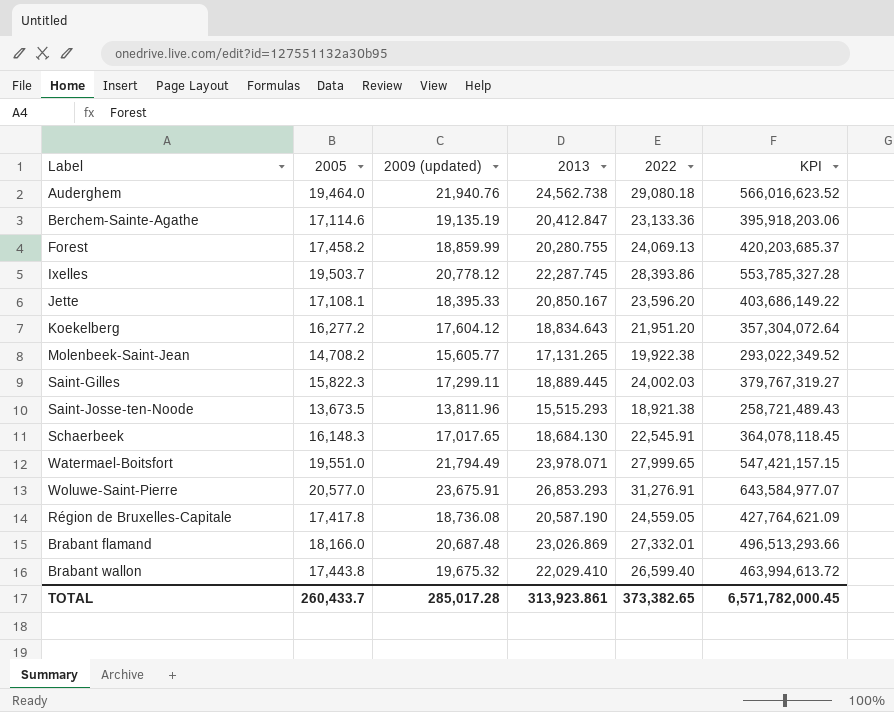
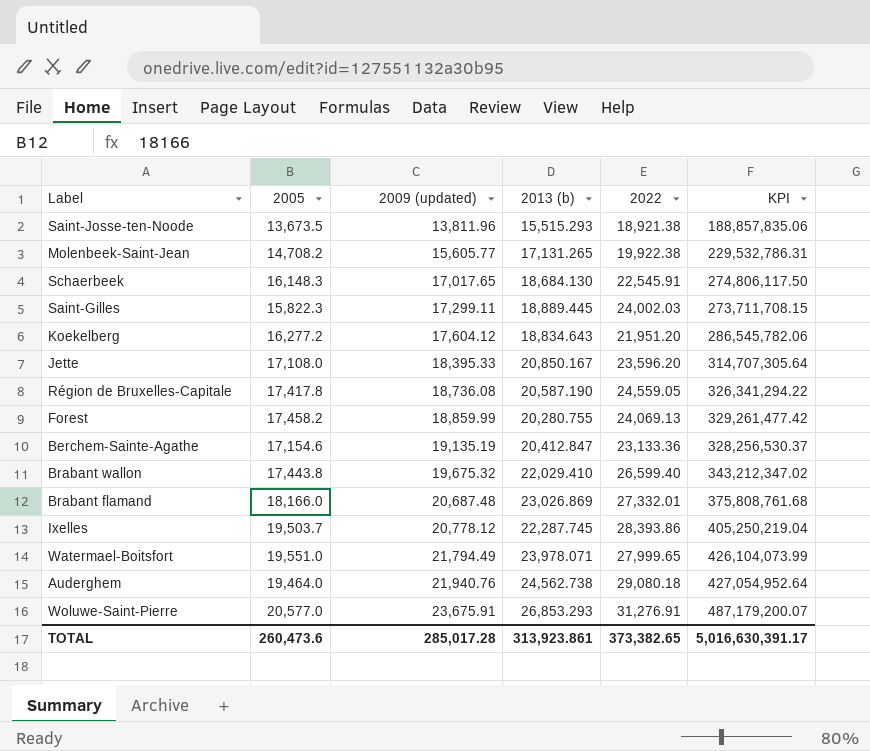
row order: none -> 2009 (updated) ascending
column name: 2013 -> 2013 (b)
column KPI | formula: [2005] * [2022] -> [2005] * [2009 (updated)]
Jette | 2005: 17,108.1 -> 17,108.0
Berchem-Sainte-Agathe | 2005: 17,114.6 -> 17,154.6
TOTAL | 2005: 260,433.7 -> 260,473.6
TOTAL | KPI: 6,571,782,000.45 -> 5,016,630,391.17

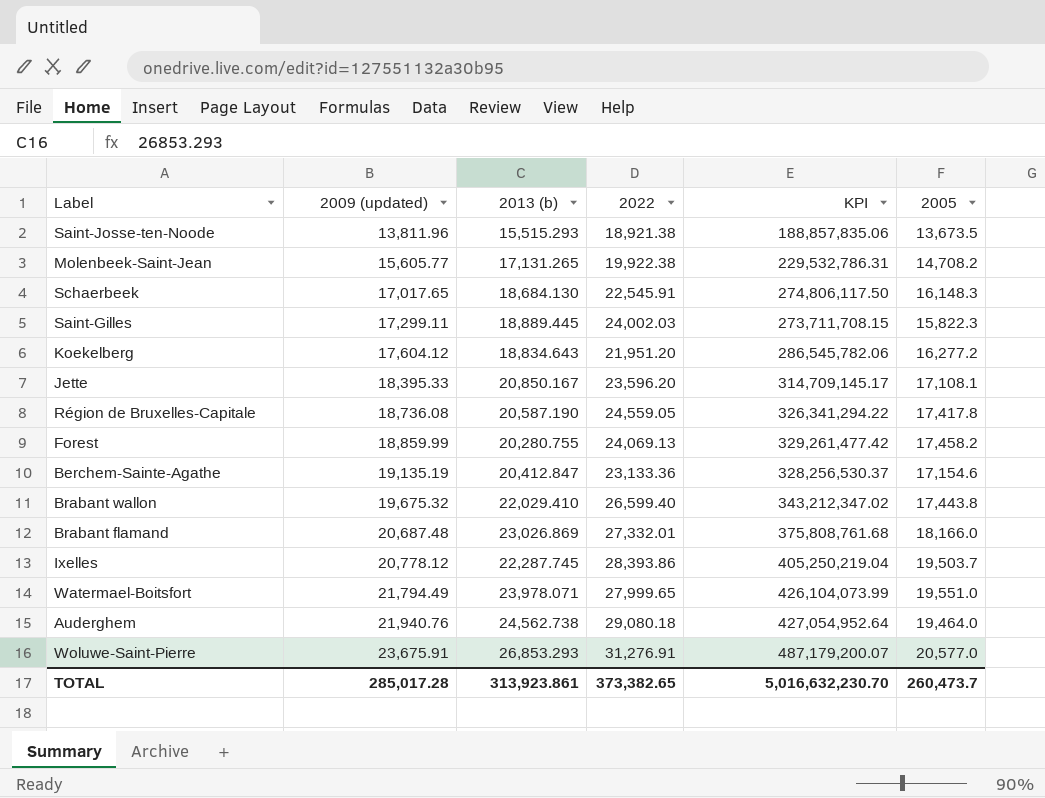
column 2005 | position: 2 -> 6
Jette | KPI: 314,707,305.64 -> 314,709,145.17
Jette | 2005: 17,108.0 -> 17,108.1
TOTAL | KPI: 5,016,630,391.17 -> 5,016,632,230.70
TOTAL | 2005: 260,473.6 -> 260,473.7

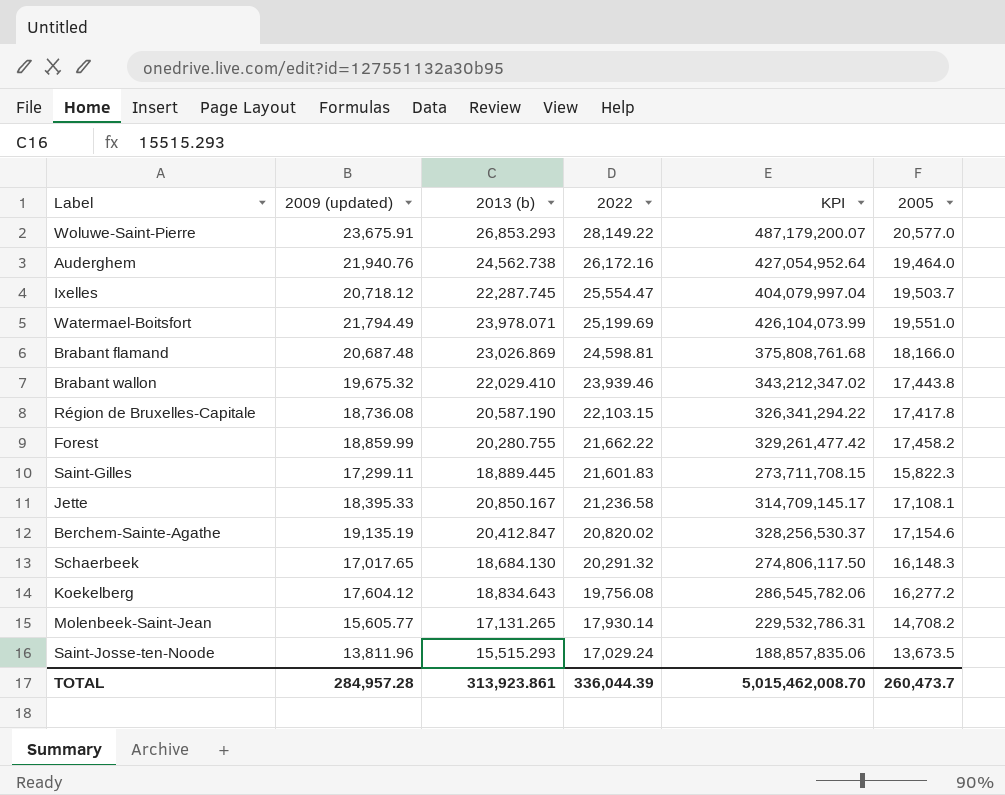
row order: 2009 (updated) ascending -> 2022 descending
Woluwe-Saint-Pierre | 2022: 31,276.91 -> 28,149.22
Auderghem | 2022: 29,080.18 -> 26,172.16
Ixelles | 2009 (updated): 20,778.12 -> 20,718.12
Ixelles | 2022: 28,393.86 -> 25,554.47
Ixelles | KPI: 405,250,219.04 -> 404,079,997.04
Watermael-Boitsfort | 2022: 27,999.65 -> 25,199.69
Brabant flamand | 2022: 27,332.01 -> 24,598.81
Brabant wallon | 2022: 26,599.40 -> 23,939.46
Région de Bruxelles-Capitale | 2022: 24,559.05 -> 22,103.15
Forest | 2022: 24,069.13 -> 21,662.22
Saint-Gilles | 2022: 24,002.03 -> 21,601.83
Jette | 2022: 23,596.20 -> 21,236.58
Berchem-Sainte-Agathe | 2022: 23,133.36 -> 20,820.02
Schaerbeek | 2022: 22,545.91 -> 20,291.32
Koekelberg | 2022: 21,951.20 -> 19,756.08
Molenbeek-Saint-Jean | 2022: 19,922.38 -> 17,930.14
Saint-Josse-ten-Noode | 2022: 18,921.38 -> 17,029.24
TOTAL | 2009 (updated): 285,017.28 -> 284,957.28
TOTAL | 2022: 373,382.65 -> 336,044.39
TOTAL | KPI: 5,016,632,230.70 -> 5,015,462,008.70

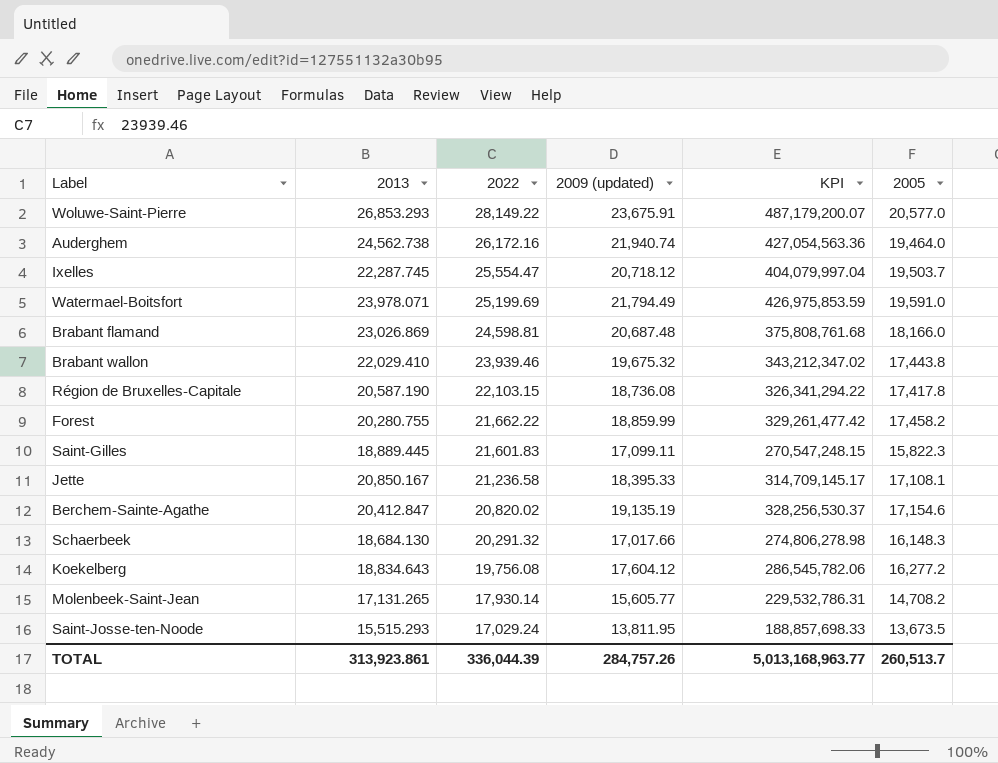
column name: 2013 (b) -> 2013
column 2009 (updated) | position: 2 -> 4
Auderghem | 2009 (updated): 21,940.76 -> 21,940.74
Auderghem | KPI: 427,054,952.64 -> 427,054,563.36
Watermael-Boitsfort | KPI: 426,104,073.99 -> 426,975,853.59
Watermael-Boitsfort | 2005: 19,551.0 -> 19,591.0
Saint-Gilles | 2009 (updated): 17,299.11 -> 17,099.11
Saint-Gilles | KPI: 273,711,708.15 -> 270,547,248.15
Schaerbeek | 2009 (updated): 17,017.65 -> 17,017.66
Schaerbeek | KPI: 274,806,117.50 -> 274,806,278.98
Saint-Josse-ten-Noode | 2009 (updated): 13,811.96 -> 13,811.95
Saint-Josse-ten-Noode | KPI: 188,857,835.06 -> 188,857,698.33
TOTAL | 2009 (updated): 284,957.28 -> 284,757.26
TOTAL | KPI: 5,015,462,008.70 -> 5,013,168,963.77
TOTAL | 2005: 260,473.7 -> 260,513.7

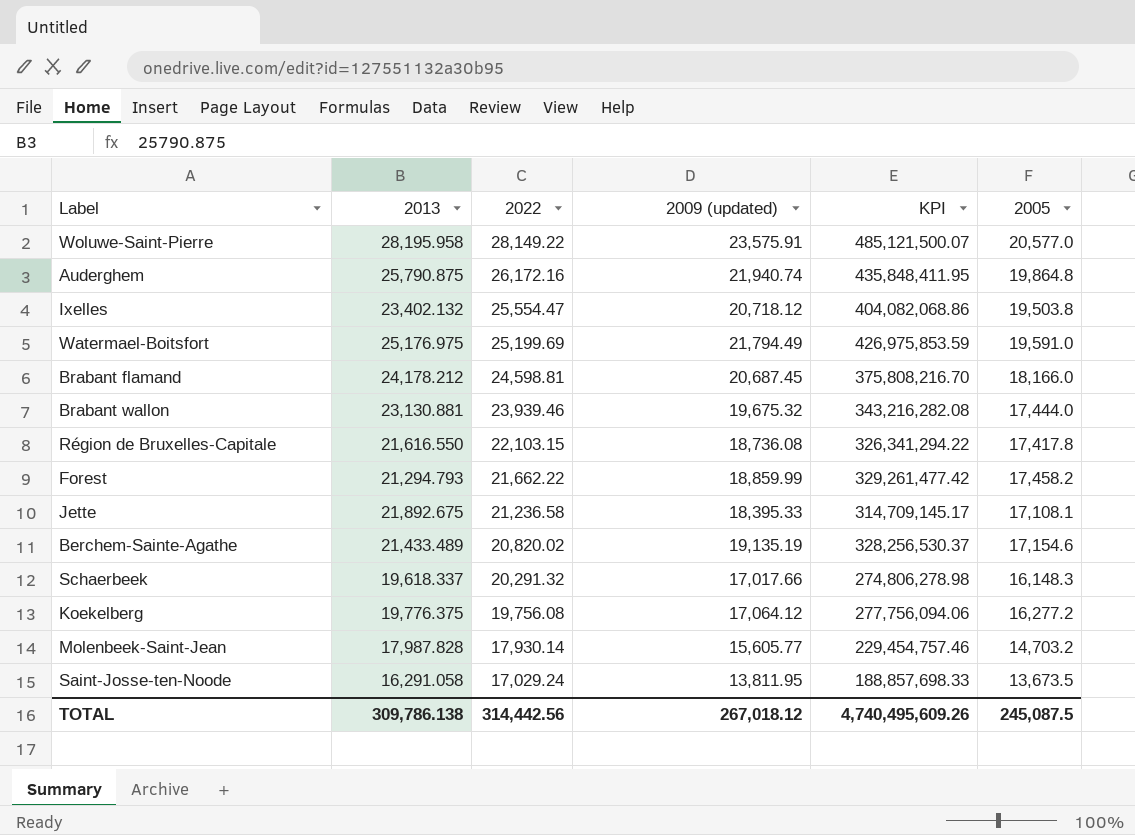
row Saint-Gilles: 18,889.445 | 21,601.83 | 17,099.11 | 270,547,248.15 | 15,822.3 -> none
Woluwe-Saint-Pierre | 2013: 26,853.293 -> 28,195.958
Woluwe-Saint-Pierre | 2009 (updated): 23,675.91 -> 23,575.91
Woluwe-Saint-Pierre | KPI: 487,179,200.07 -> 485,121,500.07
Auderghem | 2013: 24,562.738 -> 25,790.875
Auderghem | KPI: 427,054,563.36 -> 435,848,411.95
Auderghem | 2005: 19,464.0 -> 19,864.8
Ixelles | 2013: 22,287.745 -> 23,402.132
Ixelles | KPI: 404,079,997.04 -> 404,082,068.86
Ixelles | 2005: 19,503.7 -> 19,503.8
Watermael-Boitsfort | 2013: 23,978.071 -> 25,176.975
Brabant flamand | 2013: 23,026.869 -> 24,178.212
Brabant flamand | 2009 (updated): 20,687.48 -> 20,687.45
Brabant flamand | KPI: 375,808,761.68 -> 375,808,216.70
Brabant wallon | 2013: 22,029.410 -> 23,130.881
Brabant wallon | KPI: 343,212,347.02 -> 343,216,282.08
Brabant wallon | 2005: 17,443.8 -> 17,444.0
Région de Bruxelles-Capitale | 2013: 20,587.190 -> 21,616.550
Forest | 2013: 20,280.755 -> 21,294.793
Jette | 2013: 20,850.167 -> 21,892.675
Berchem-Sainte-Agathe | 2013: 20,412.847 -> 21,433.489
Schaerbeek | 2013: 18,684.130 -> 19,618.337
Koekelberg | 2013: 18,834.643 -> 19,776.375
Koekelberg | 2009 (updated): 17,604.12 -> 17,064.12
Koekelberg | KPI: 286,545,782.06 -> 277,756,094.06
Molenbeek-Saint-Jean | 2013: 17,131.265 -> 17,987.828
Molenbeek-Saint-Jean | KPI: 229,532,786.31 -> 229,454,757.46
Molenbeek-Saint-Jean | 2005: 14,708.2 -> 14,703.2
Saint-Josse-ten-Noode | 2013: 15,515.293 -> 16,291.058
TOTAL | 2013: 313,923.861 -> 309,786.138
TOTAL | 2022: 336,044.39 -> 314,442.56
TOTAL | 2009 (updated): 284,757.26 -> 267,018.12
TOTAL | KPI: 5,013,168,963.77 -> 4,740,495,609.26
TOTAL | 2005: 260,513.7 -> 245,087.5

